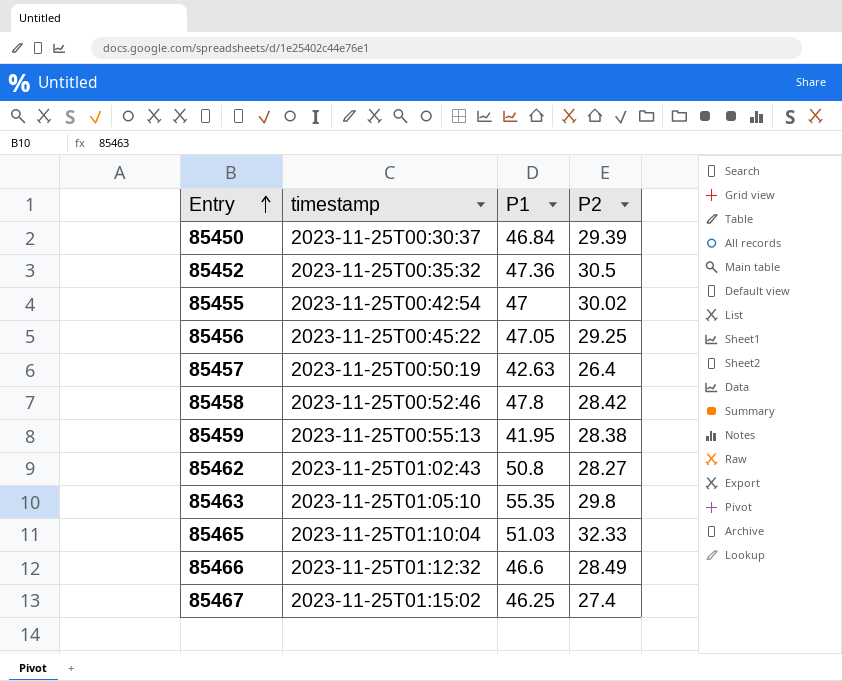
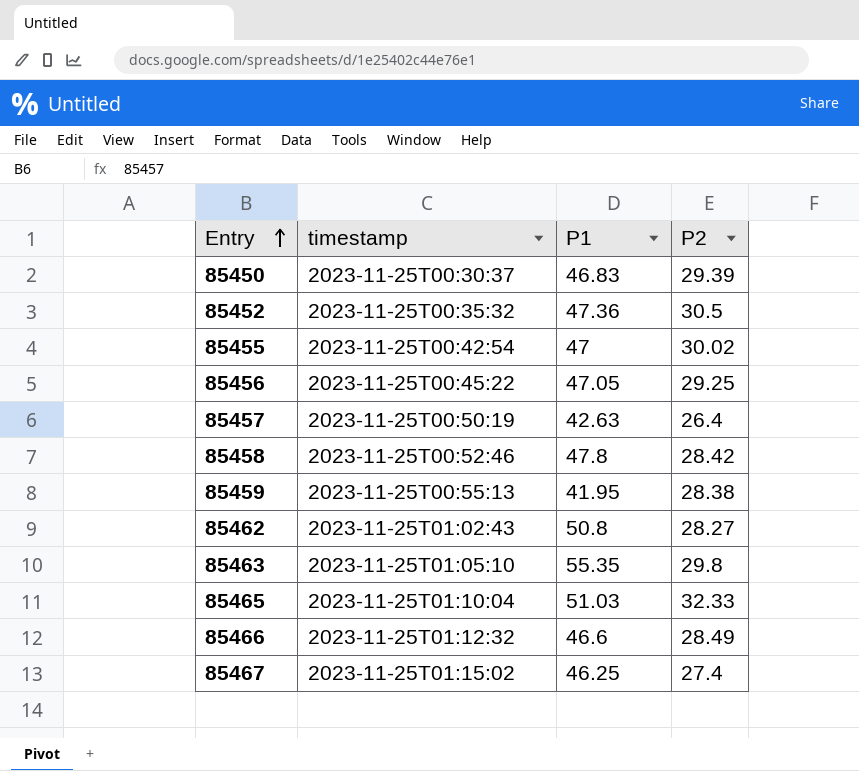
85450 | P1: 46.84 -> 46.83

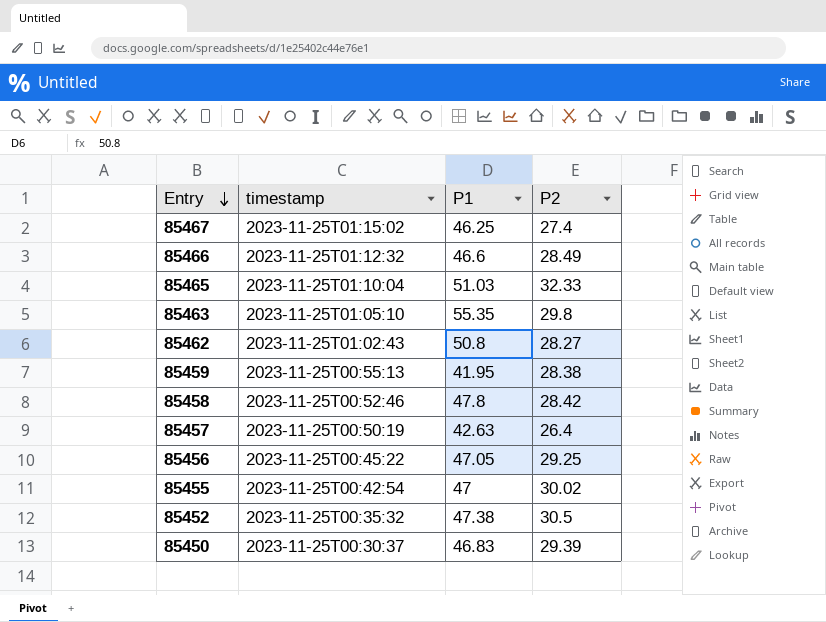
row order: Entry ascending -> Entry descending
85452 | P1: 47.36 -> 47.38

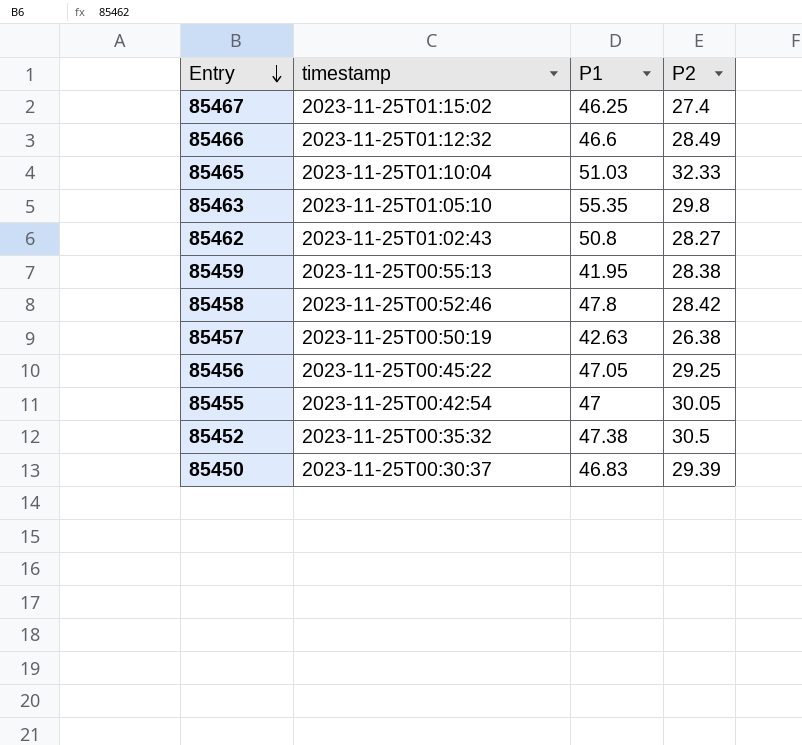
85457 | P2: 26.4 -> 26.38
85455 | P2: 30.02 -> 30.05

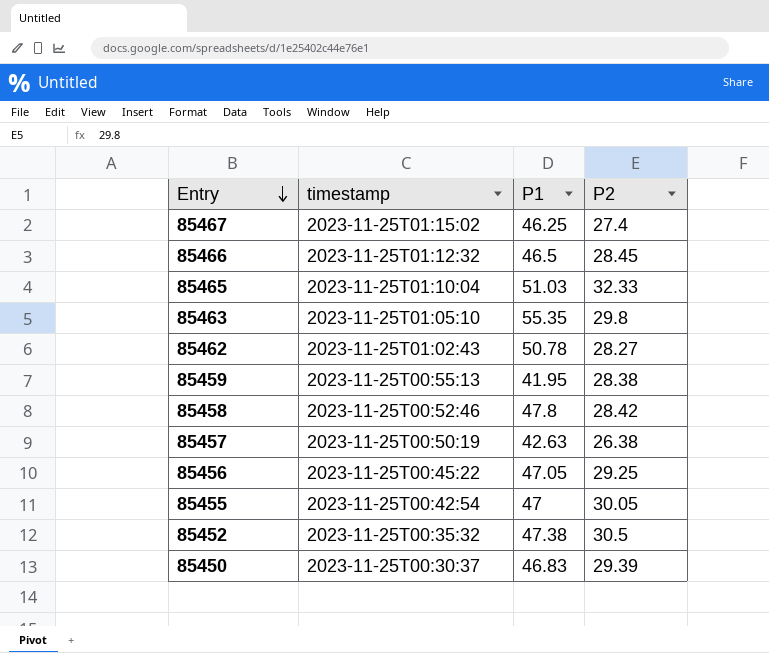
85466 | P1: 46.6 -> 46.5
85466 | P2: 28.49 -> 28.45
85462 | P1: 50.8 -> 50.78

